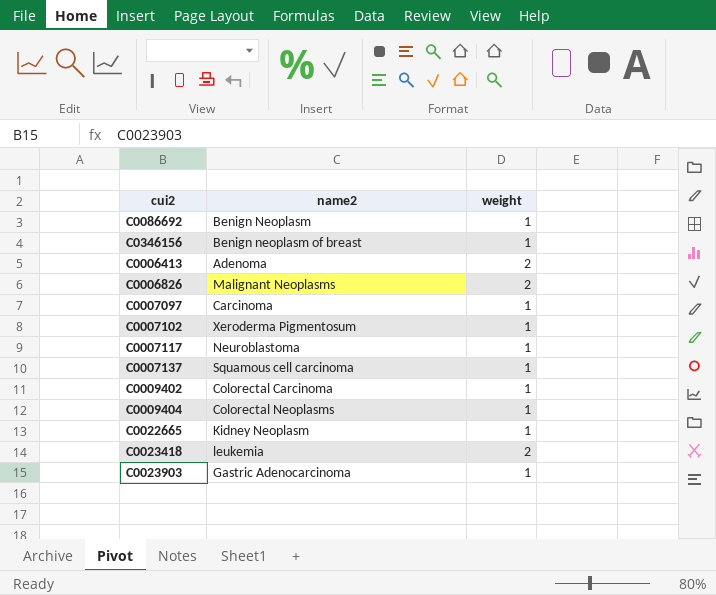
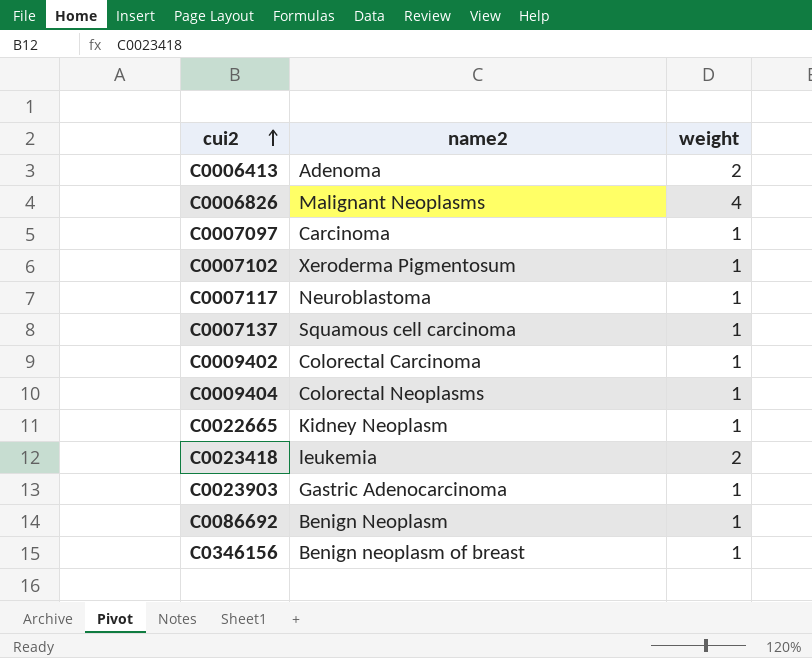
row order: none -> cui2 ascending
C0006826 | weight: 2 -> 4

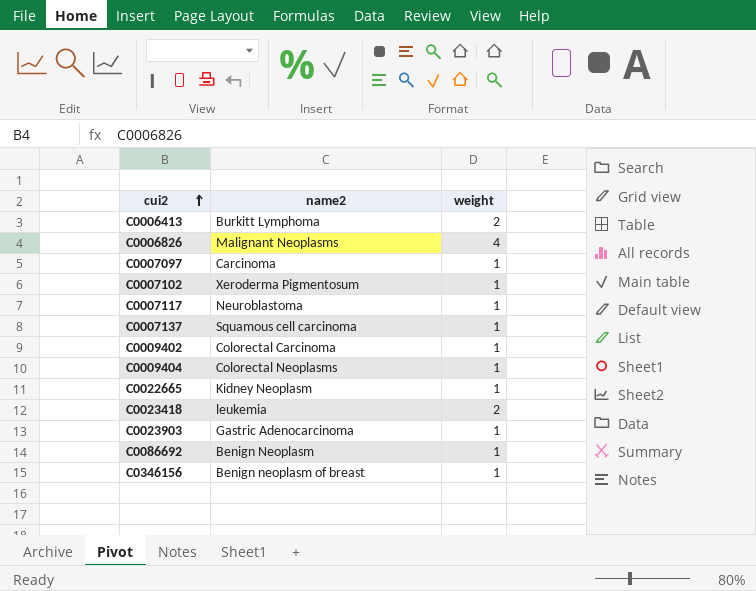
C0006413 | name2: Adenoma -> Burkitt Lymphoma

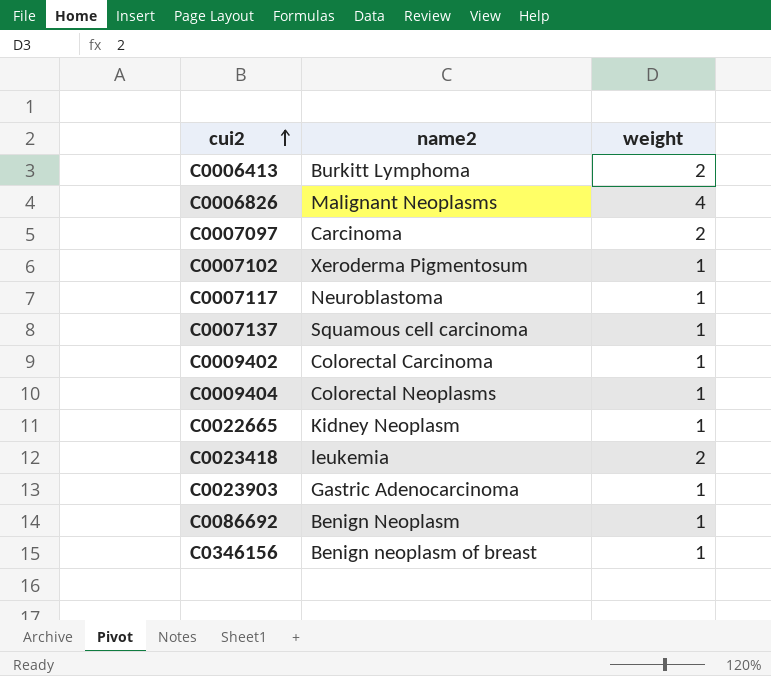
C0007097 | weight: 1 -> 2

